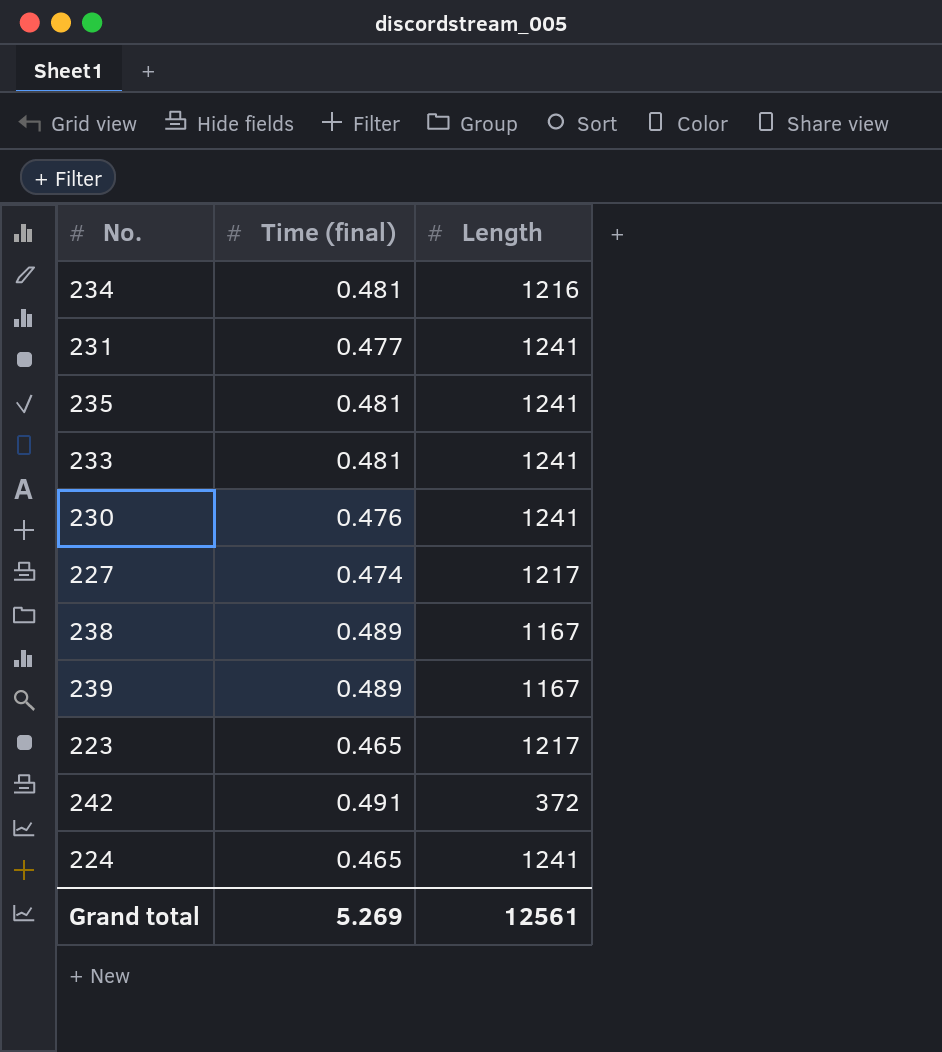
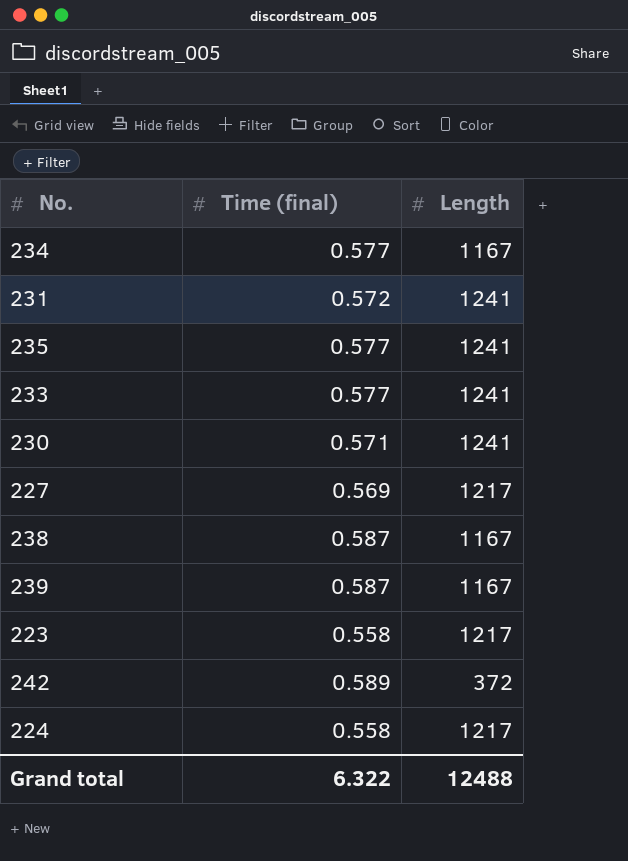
234 | Time (final): 0.481 -> 0.577
234 | Length: 1216 -> 1167
231 | Time (final): 0.477 -> 0.572
235 | Time (final): 0.481 -> 0.577
233 | Time (final): 0.481 -> 0.577
230 | Time (final): 0.476 -> 0.571
227 | Time (final): 0.474 -> 0.569
238 | Time (final): 0.489 -> 0.587
239 | Time (final): 0.489 -> 0.587
223 | Time (final): 0.465 -> 0.558
242 | Time (final): 0.491 -> 0.589
224 | Time (final): 0.465 -> 0.558
224 | Length: 1241 -> 1217
Grand total | Time (final): 5.269 -> 6.322
Grand total | Length: 12561 -> 12488

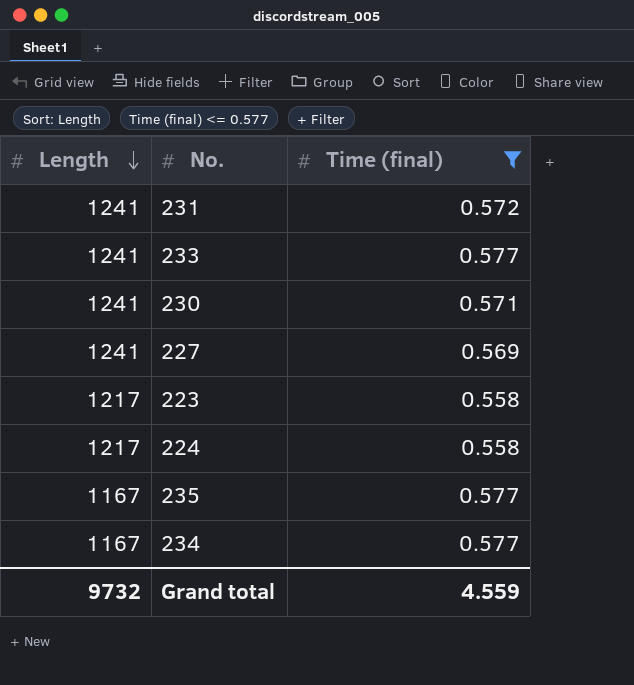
filter: none -> Time (final) <= 0.577
row order: none -> Length descending
column Length | position: 3 -> 1
227 | Length: 1217 -> 1241
235 | Length: 1241 -> 1167
Grand total | Length: 12488 -> 9732
Grand total | Time (final): 6.322 -> 4.559

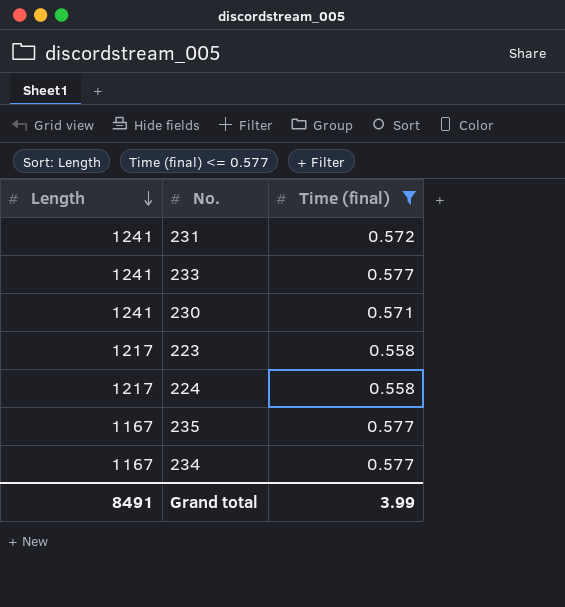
row 227: 1241 | 0.569 -> none
Grand total | Length: 9732 -> 8491
Grand total | Time (final): 4.559 -> 3.99

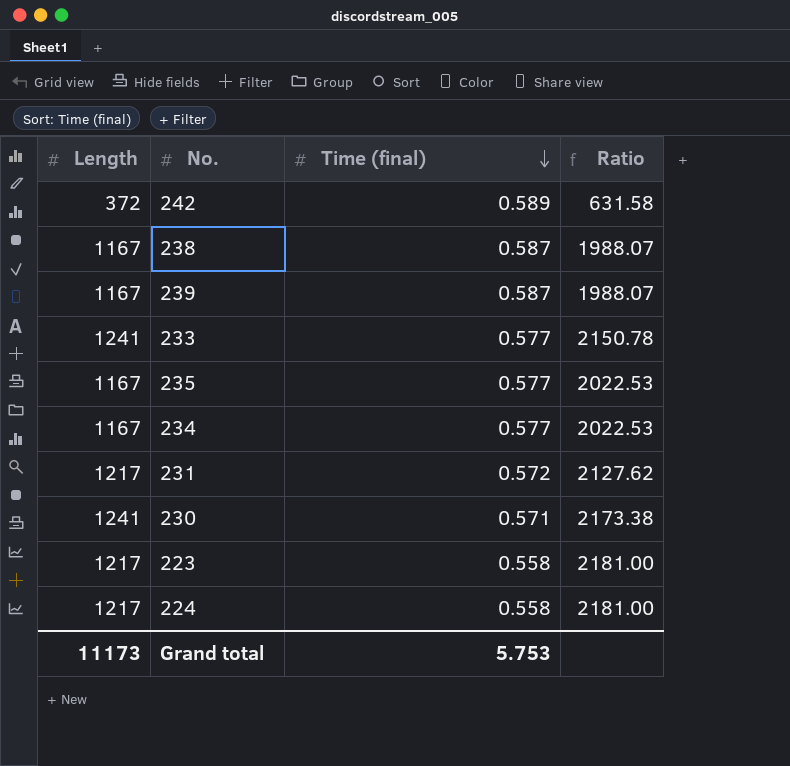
filter: Time (final) <= 0.577 -> none
row order: Length descending -> Time (final) descending
column Ratio | formula: none -> [Length] / [Time (final)]
231 | Length: 1241 -> 1217
Grand total | Length: 8491 -> 11173
Grand total | Time (final): 3.99 -> 5.753

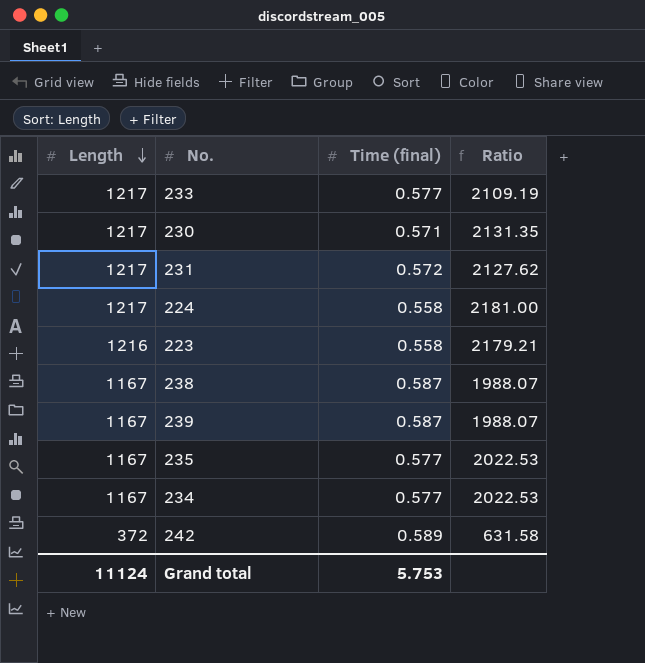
row order: Time (final) descending -> Length descending
233 | Length: 1241 -> 1217
233 | Ratio: 2150.78 -> 2109.19
230 | Length: 1241 -> 1217
230 | Ratio: 2173.38 -> 2131.35
223 | Length: 1217 -> 1216
223 | Ratio: 2181.00 -> 2179.21
Grand total | Length: 11173 -> 11124

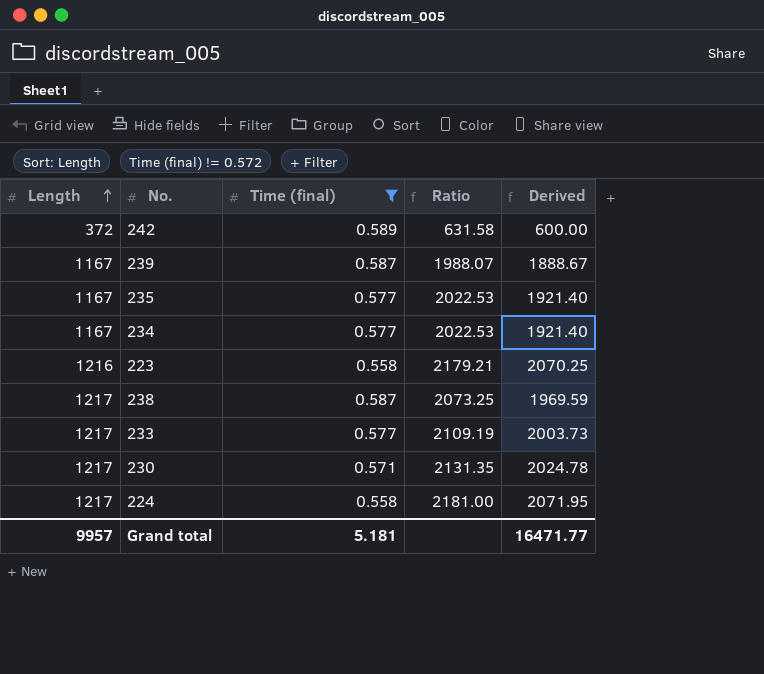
filter: none -> Time (final) != 0.572
row order: Length descending -> Length ascending
column Derived | formula: none -> [Ratio] * 0.95
238 | Length: 1167 -> 1217
238 | Ratio: 1988.07 -> 2073.25
Grand total | Length: 11124 -> 9957
Grand total | Time (final): 5.753 -> 5.181

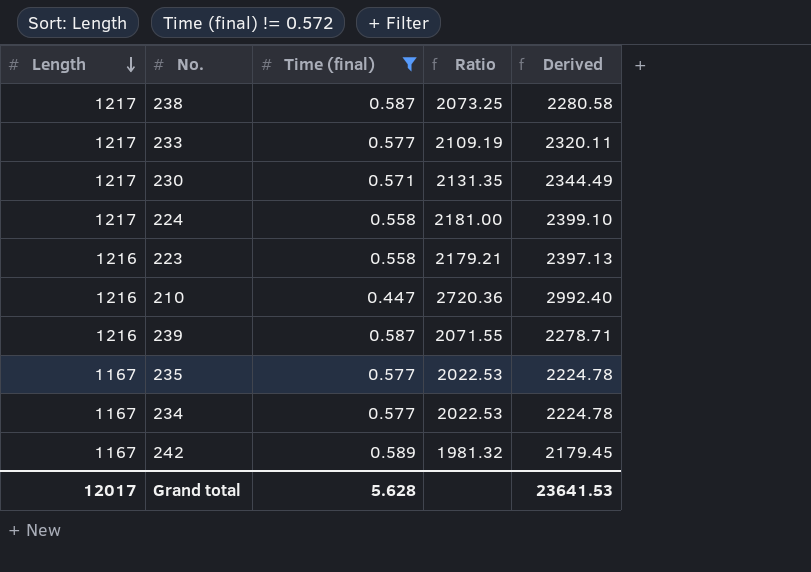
row order: Length ascending -> Length descending
column Derived | formula: [Ratio] * 0.95 -> [Ratio] * 1.1
row 210: none -> 1216 | 0.447 | 2720.36 | 2992.40
239 | Length: 1167 -> 1216
239 | Ratio: 1988.07 -> 2071.55
242 | Length: 372 -> 1167
242 | Ratio: 631.58 -> 1981.32
Grand total | Length: 9957 -> 12017
Grand total | Time (final): 5.181 -> 5.628
Grand total | Derived: 16471.77 -> 23641.53

